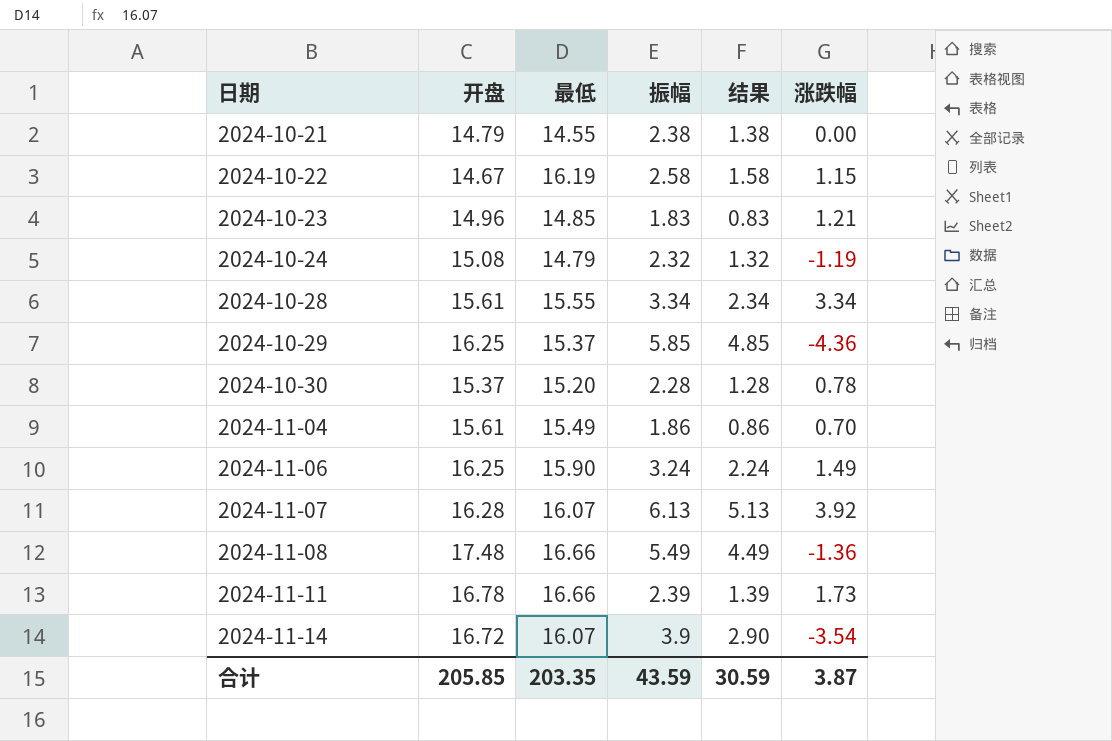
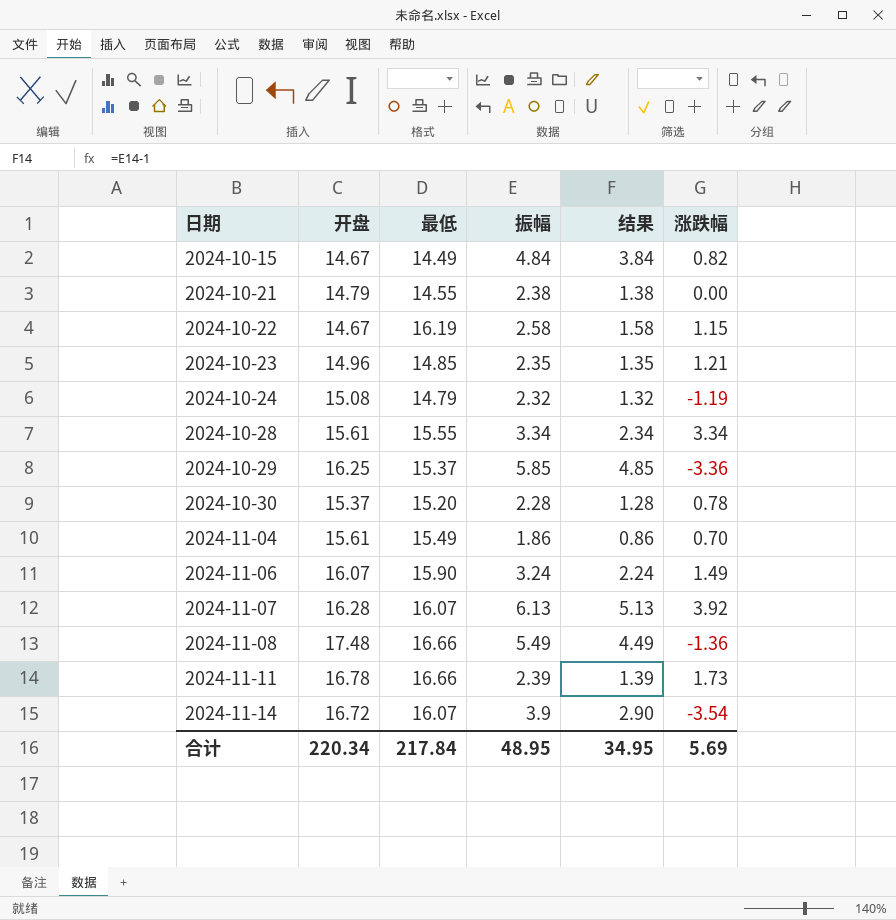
row 2024-10-15: none -> 14.67 | 14.49 | 4.84 | 3.84 | 0.82
2024-10-23 | 振幅: 1.83 -> 2.35
2024-10-23 | 结果: 0.83 -> 1.35
2024-10-29 | 涨跌幅: -4.36 -> -3.36
2024-11-06 | 开盘: 16.25 -> 16.07
合计 | 开盘: 205.85 -> 220.34
合计 | 最低: 203.35 -> 217.84
合计 | 振幅: 43.59 -> 48.95
合计 | 结果: 30.59 -> 34.95
合计 | 涨跌幅: 3.87 -> 5.69

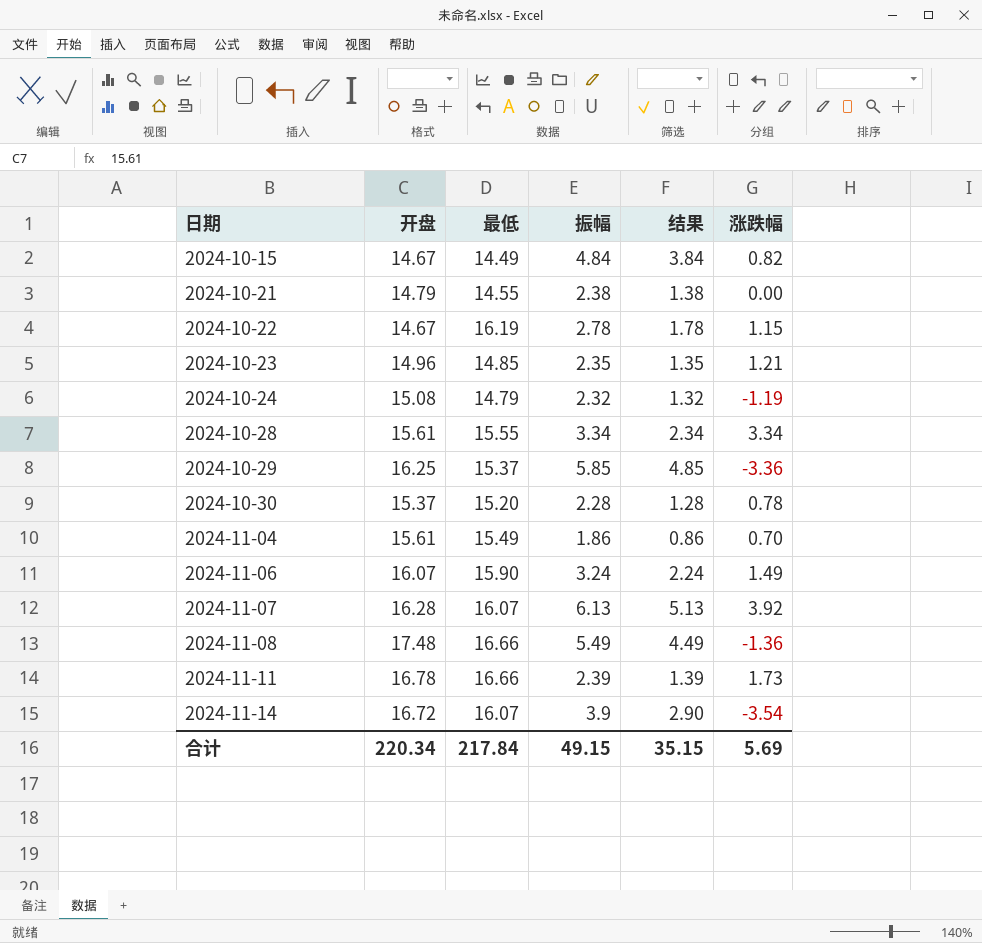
2024-10-22 | 振幅: 2.58 -> 2.78
2024-10-22 | 结果: 1.58 -> 1.78
合计 | 振幅: 48.95 -> 49.15
合计 | 结果: 34.95 -> 35.15

